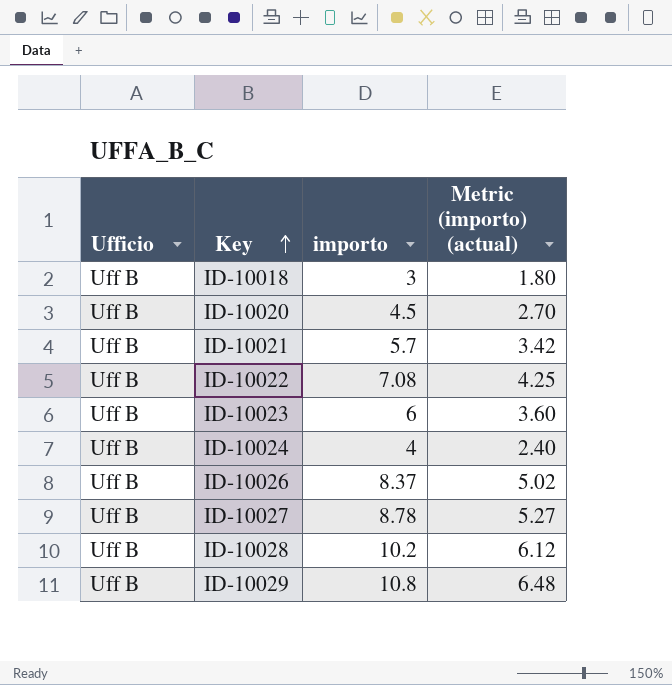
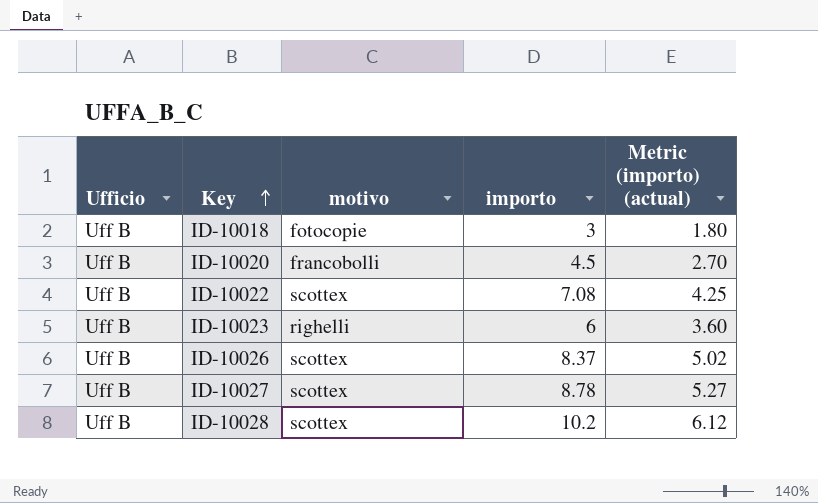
column motivo | position: none -> 3
row ID-10021: Uff B | 5.7 | 3.42 -> none
row ID-10024: Uff B | 4 | 2.40 -> none
row ID-10029: Uff B | 10.8 | 6.48 -> none

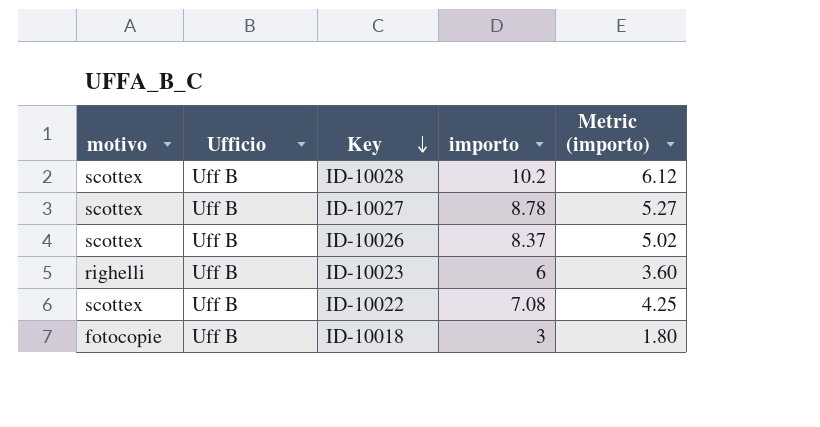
row order: Key ascending -> Key descending
column motivo | position: 3 -> 1
column name: Metric (importo) (actual) -> Metric (importo)
row ID-10020: Uff B | francobolli | 4.5 | 2.70 -> none

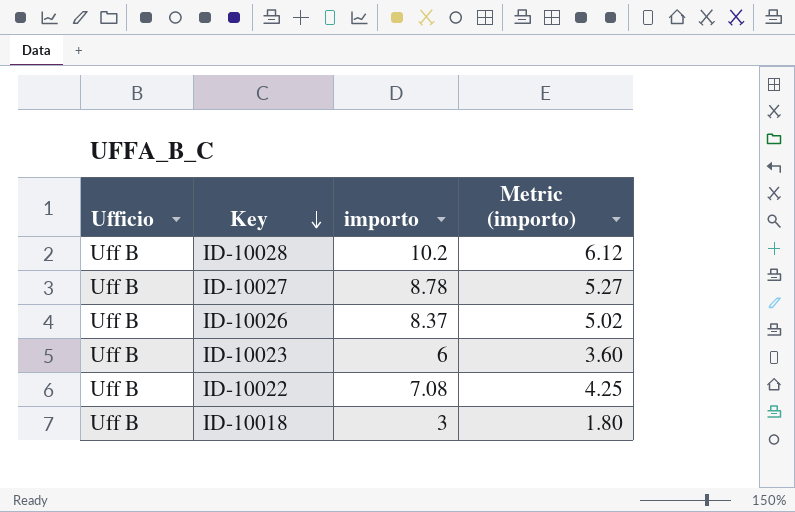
column motivo | position: 1 -> none

